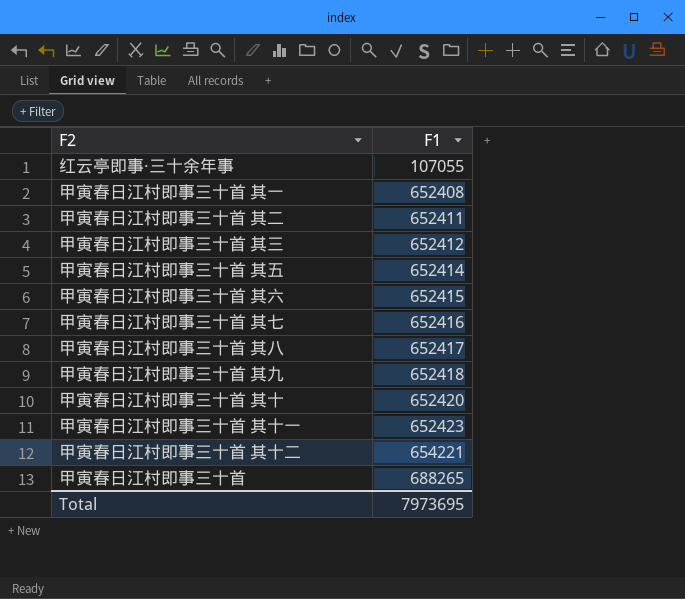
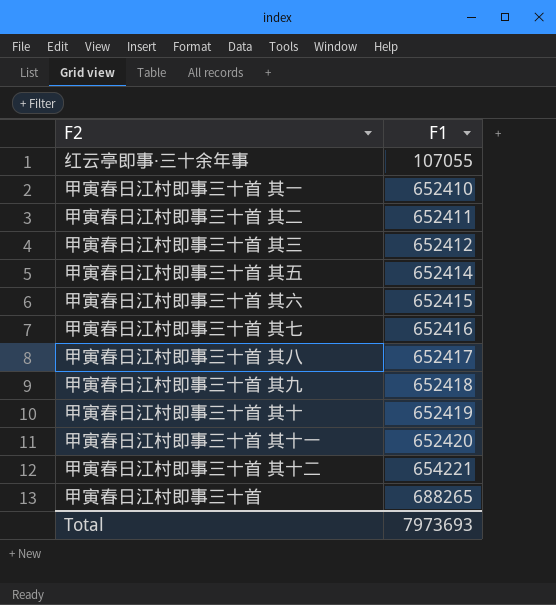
甲寅春日江村即事三十首 其一 | F1: 652408 -> 652410
甲寅春日江村即事三十首 其十 | F1: 652420 -> 652419
甲寅春日江村即事三十首 其十一 | F1: 652423 -> 652420
Total | F1: 7973695 -> 7973693

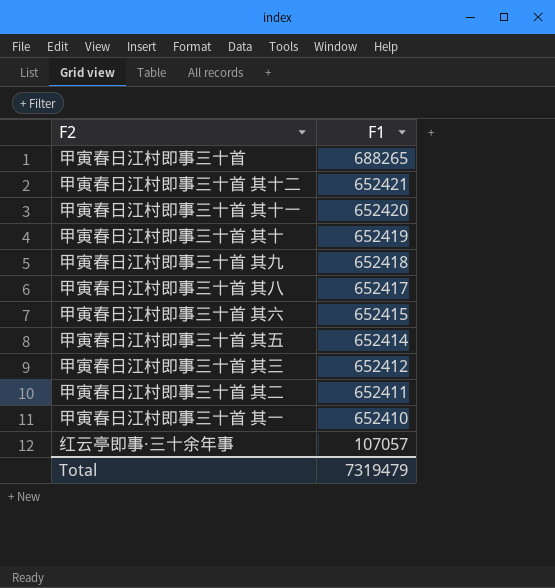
row order: F1 ascending -> F1 descending
row 甲寅春日江村即事三十首 其七: 652416 -> none
甲寅春日江村即事三十首 其十二 | F1: 654221 -> 652421
红云亭即事·三十余年事 | F1: 107055 -> 107057
Total | F1: 7973693 -> 7319479

